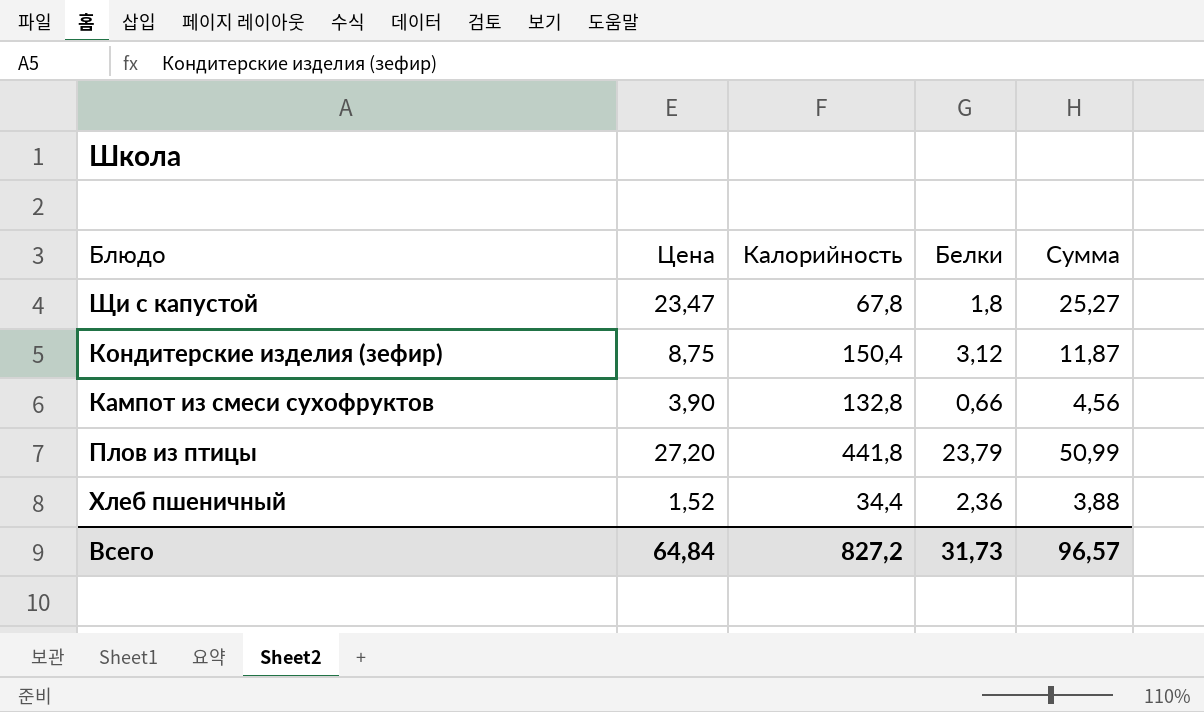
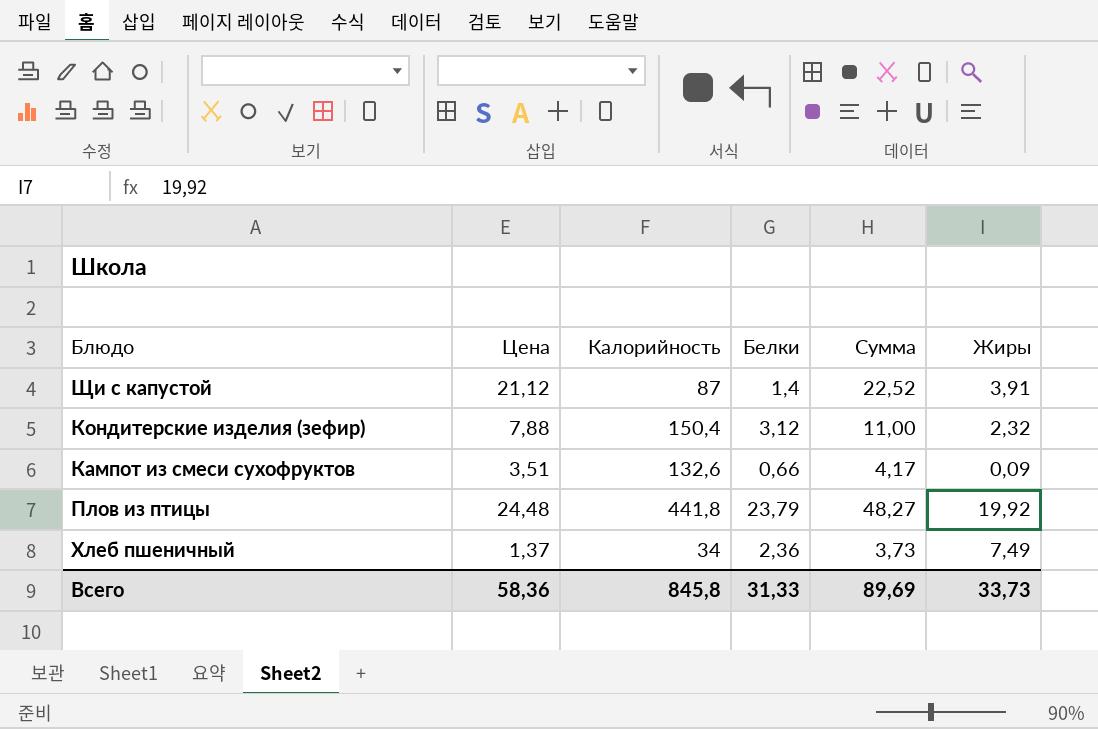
column Жиры | position: none -> 6
Щи с капустой | Цена: 23,47 -> 21,12
Щи с капустой | Калорийность: 67,8 -> 87
Щи с капустой | Белки: 1,8 -> 1,4
Щи с капустой | Сумма: 25,27 -> 22,52
Кондитерские изделия (зефир) | Цена: 8,75 -> 7,88
Кондитерские изделия (зефир) | Сумма: 11,87 -> 11,00
Кампот из смеси сухофруктов | Цена: 3,90 -> 3,51
Кампот из смеси сухофруктов | Калорийность: 132,8 -> 132,6
Кампот из смеси сухофруктов | Сумма: 4,56 -> 4,17
Плов из птицы | Цена: 27,20 -> 24,48
Плов из птицы | Сумма: 50,99 -> 48,27
Хлеб пшеничный | Цена: 1,52 -> 1,37
Хлеб пшеничный | Калорийность: 34,4 -> 34
Хлеб пшеничный | Сумма: 3,88 -> 3,73
Всего | Цена: 64,84 -> 58,36
Всего | Калорийность: 827,2 -> 845,8
Всего | Белки: 31,73 -> 31,33
Всего | Сумма: 96,57 -> 89,69

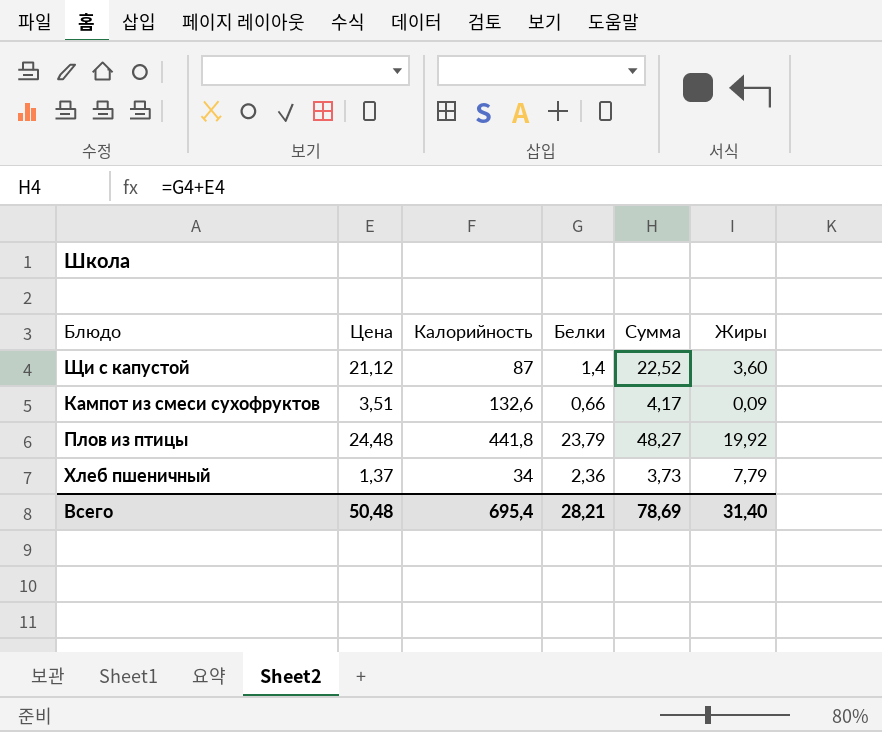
row Кондитерские изделия (зефир): 7,88 | 150,4 | 3,12 | 11,00 | 2,32 -> none
Щи с капустой | Жиры: 3,91 -> 3,60
Хлеб пшеничный | Жиры: 7,49 -> 7,79
Всего | Цена: 58,36 -> 50,48
Всего | Калорийность: 845,8 -> 695,4
Всего | Белки: 31,33 -> 28,21
Всего | Сумма: 89,69 -> 78,69
Всего | Жиры: 33,73 -> 31,40

